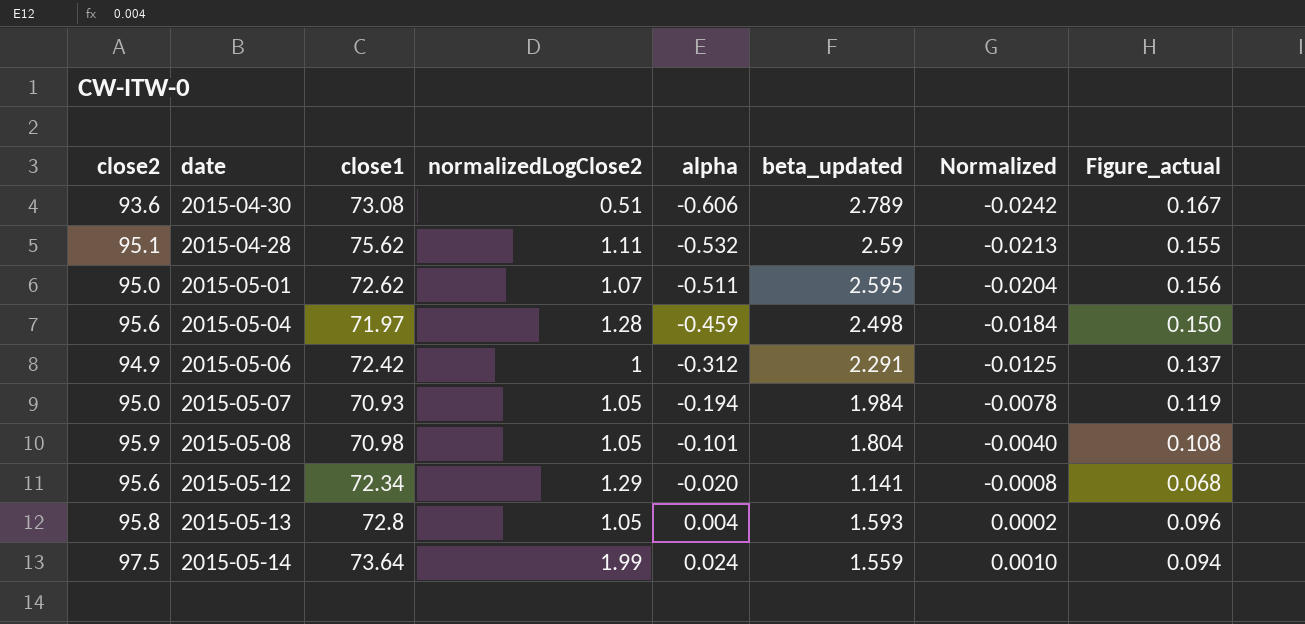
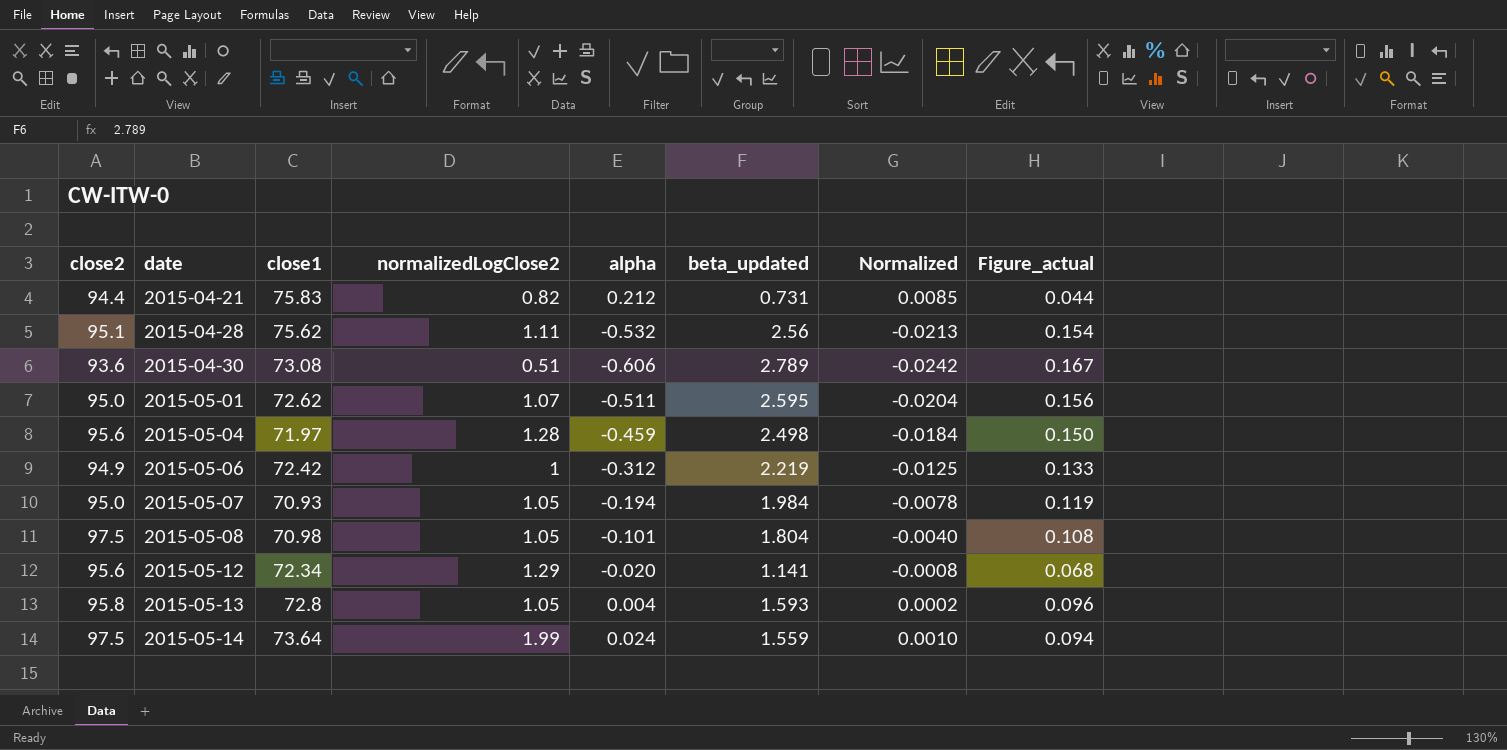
row order: alpha ascending -> date ascending
row 2015-04-21: none -> 94.4 | 75.83 | 0.82 | 0.212 | 0.731 | 0.0085 | 0.044
2015-04-28 | beta_updated: 2.59 -> 2.56
2015-04-28 | Figure_actual: 0.155 -> 0.154
2015-05-06 | beta_updated: 2.291 -> 2.219
2015-05-06 | Figure_actual: 0.137 -> 0.133
2015-05-08 | close2: 95.9 -> 97.5

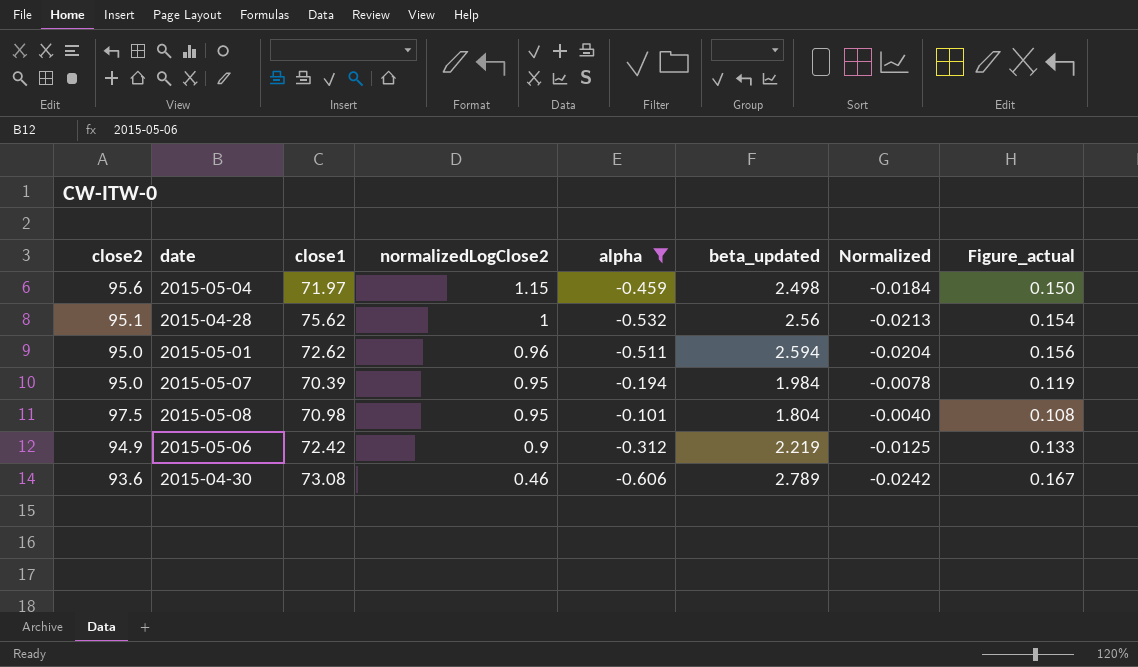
filter: none -> alpha <= -0.101
row order: date ascending -> normalizedLogClose2 descending
2015-05-04 | normalizedLogClose2: 1.28 -> 1.15
2015-04-28 | normalizedLogClose2: 1.11 -> 1
2015-05-01 | normalizedLogClose2: 1.07 -> 0.96
2015-05-01 | beta_updated: 2.595 -> 2.594
2015-05-07 | close1: 70.93 -> 70.39
2015-05-07 | normalizedLogClose2: 1.05 -> 0.95
2015-05-08 | normalizedLogClose2: 1.05 -> 0.95
2015-05-06 | normalizedLogClose2: 1 -> 0.9
2015-04-30 | normalizedLogClose2: 0.51 -> 0.46

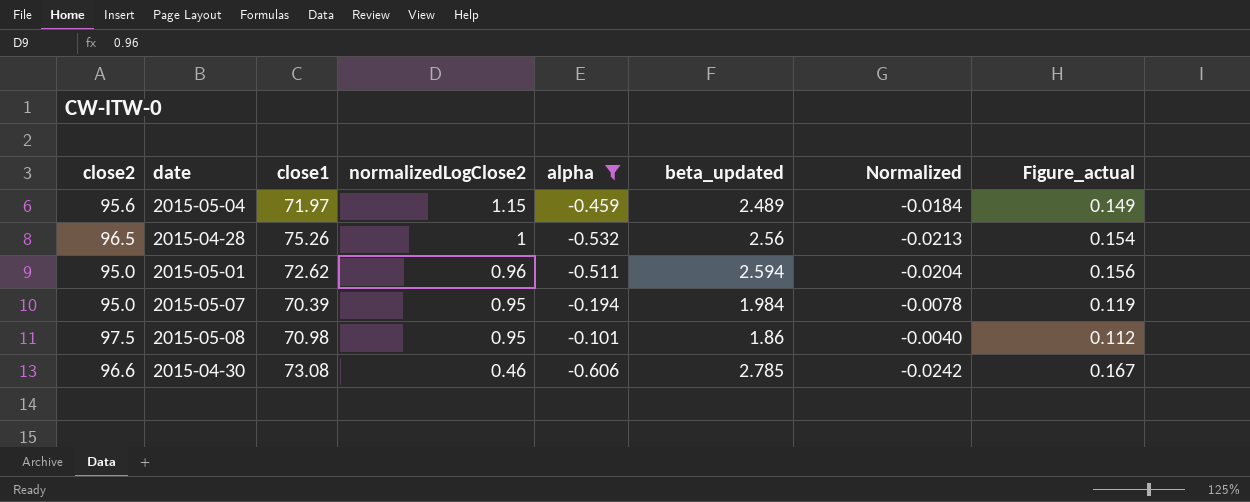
row 2015-05-06: 94.9 | 72.42 | 0.9 | -0.312 | 2.219 | -0.0125 | 0.133 -> none
2015-05-04 | beta_updated: 2.498 -> 2.489
2015-05-04 | Figure_actual: 0.150 -> 0.149
2015-04-28 | close2: 95.1 -> 96.5
2015-04-28 | close1: 75.62 -> 75.26
2015-05-08 | beta_updated: 1.804 -> 1.86
2015-05-08 | Figure_actual: 0.108 -> 0.112
2015-04-30 | close2: 93.6 -> 96.6
2015-04-30 | beta_updated: 2.789 -> 2.785

